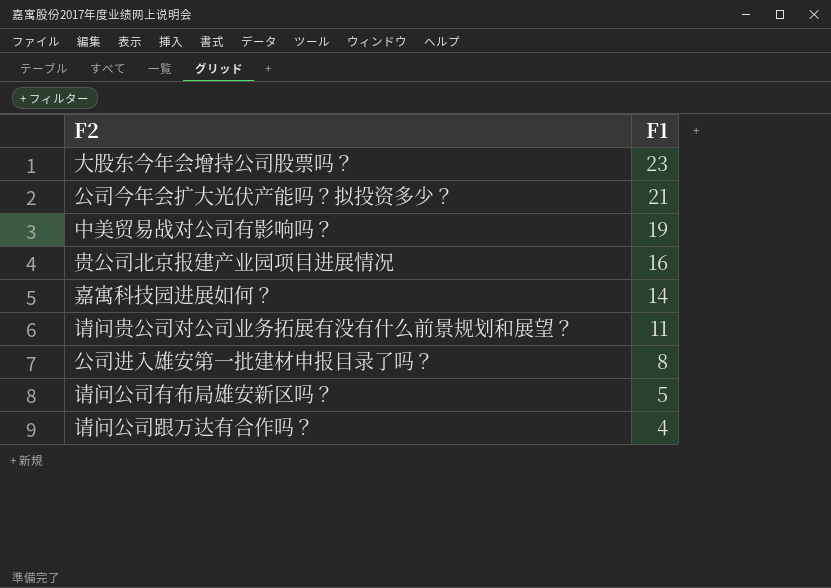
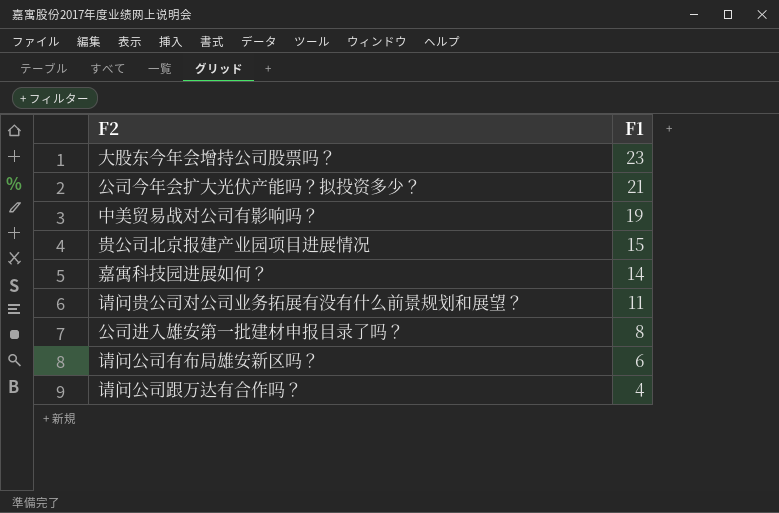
贵公司北京报建产业园项目进展情况 | F1: 16 -> 15
请问公司有布局雄安新区吗？ | F1: 5 -> 6

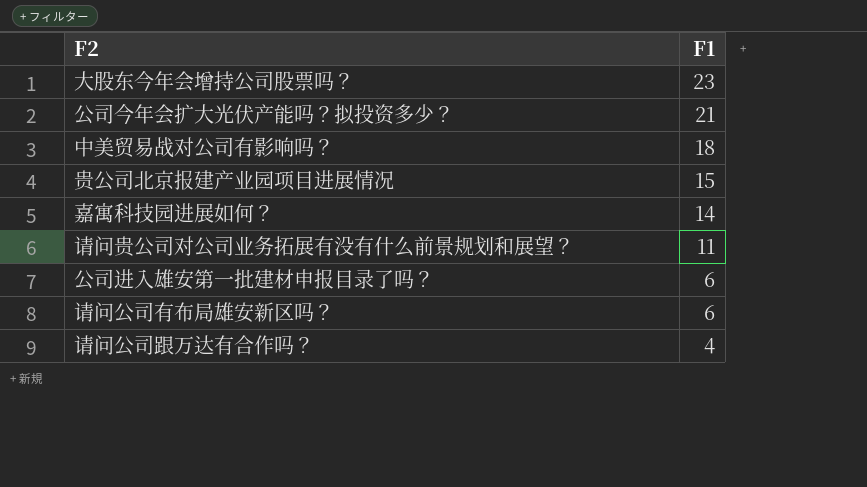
中美贸易战对公司有影响吗？ | F1: 19 -> 18
公司进入雄安第一批建材申报目录了吗？ | F1: 8 -> 6

